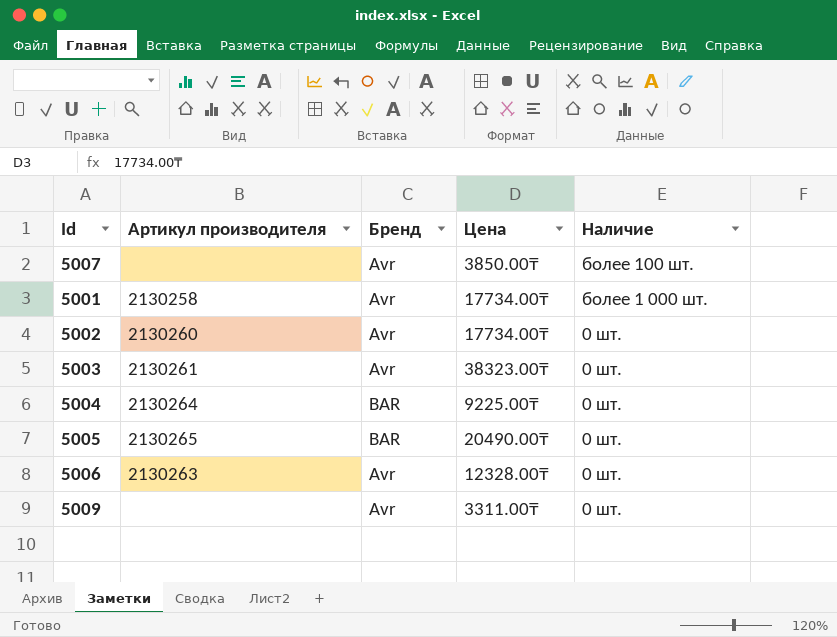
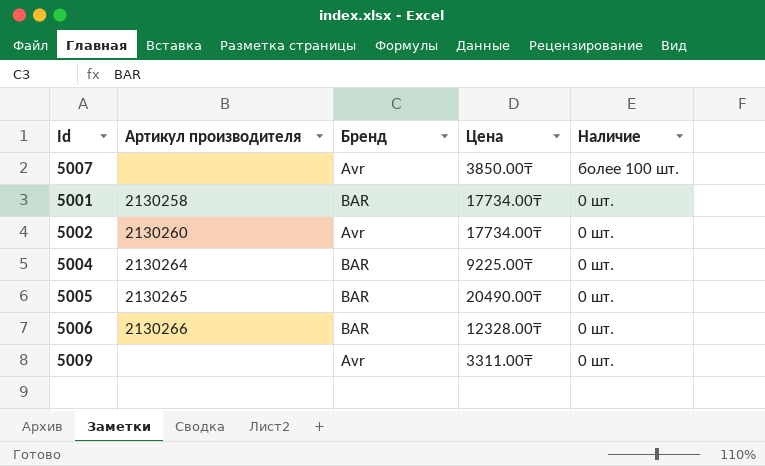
row 5003: 2130261 | Avr | 38323.00₸ | 0 шт. -> none
5001 | Бренд: Avr -> BAR
5001 | Наличие: более 1 000 шт. -> 0 шт.
5006 | Артикул производителя: 2130263 -> 2130266
5006 | Бренд: Avr -> BAR

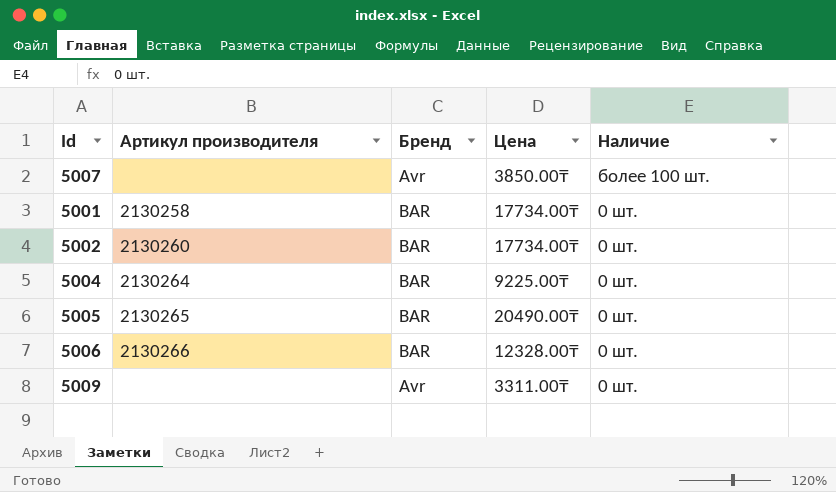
5002 | Бренд: Avr -> BAR

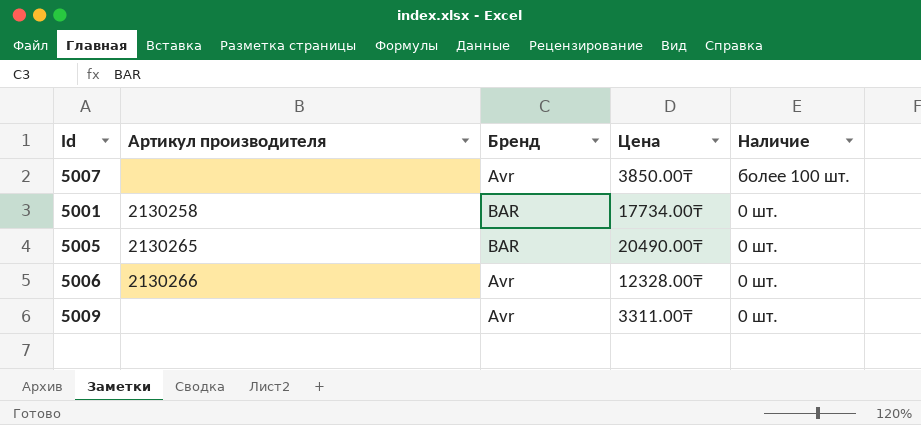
row 5002: 2130260 | BAR | 17734.00₸ | 0 шт. -> none
row 5004: 2130264 | BAR | 9225.00₸ | 0 шт. -> none
5006 | Бренд: BAR -> Avr

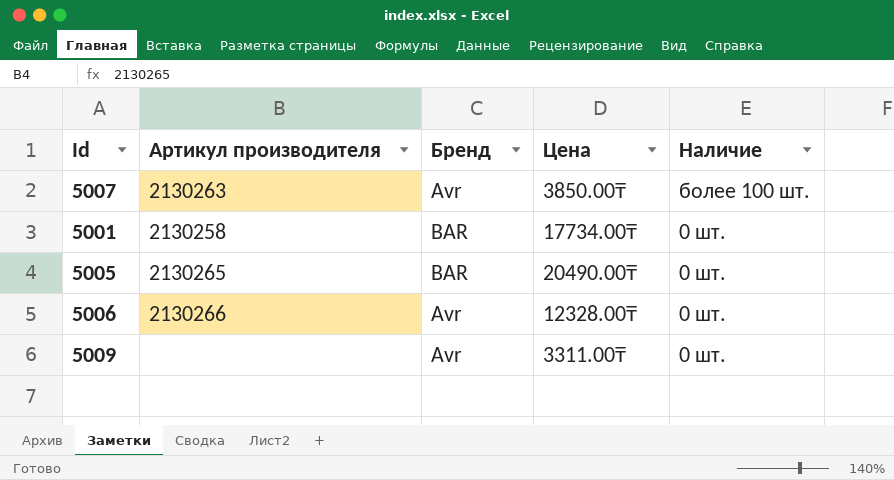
5007 | Артикул производителя: none -> 2130263

